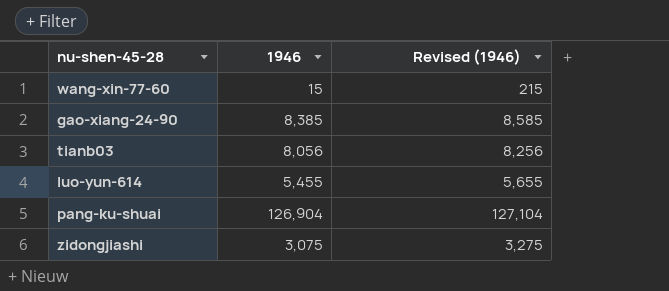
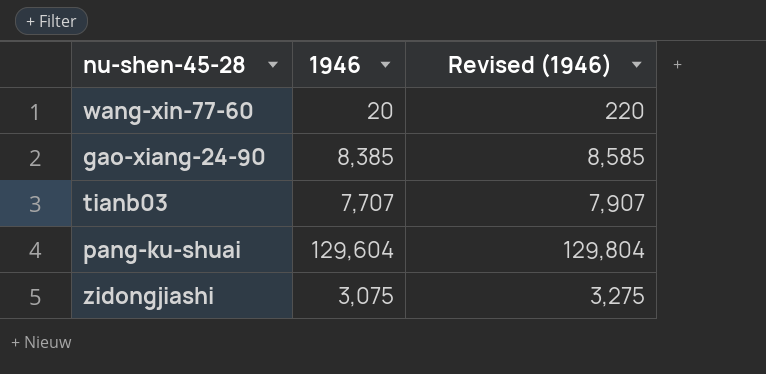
row luo-yun-614: 5,455 | 5,655 -> none
wang-xin-77-60 | 1946: 15 -> 20
wang-xin-77-60 | Revised (1946): 215 -> 220
tianb03 | 1946: 8,056 -> 7,707
tianb03 | Revised (1946): 8,256 -> 7,907
pang-ku-shuai | 1946: 126,904 -> 129,604
pang-ku-shuai | Revised (1946): 127,104 -> 129,804

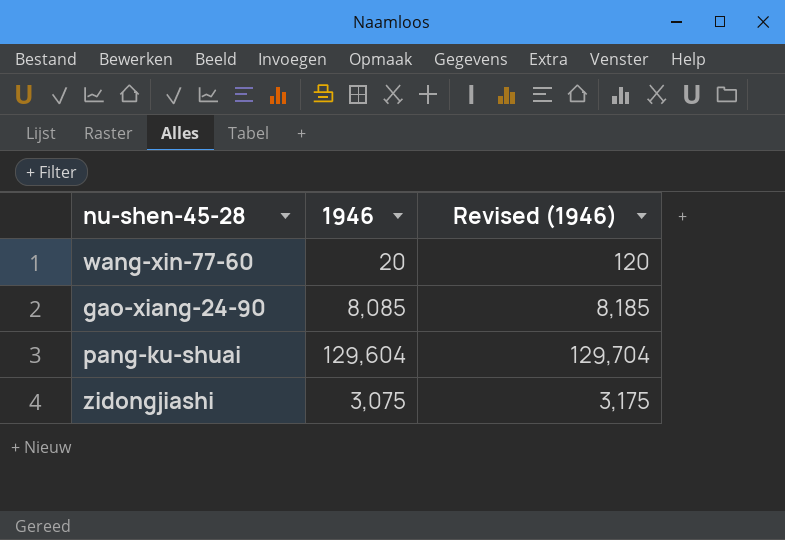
column Revised (1946) | formula: [1946] + 200 -> [1946] + 100
row tianb03: 7,707 | 7,907 -> none
gao-xiang-24-90 | 1946: 8,385 -> 8,085

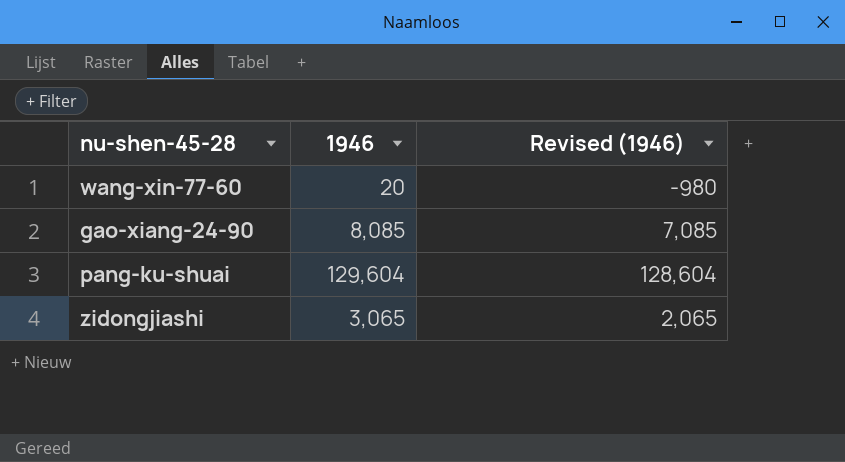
column Revised (1946) | formula: [1946] + 100 -> [1946] - 1000
zidongjiashi | 1946: 3,075 -> 3,065

